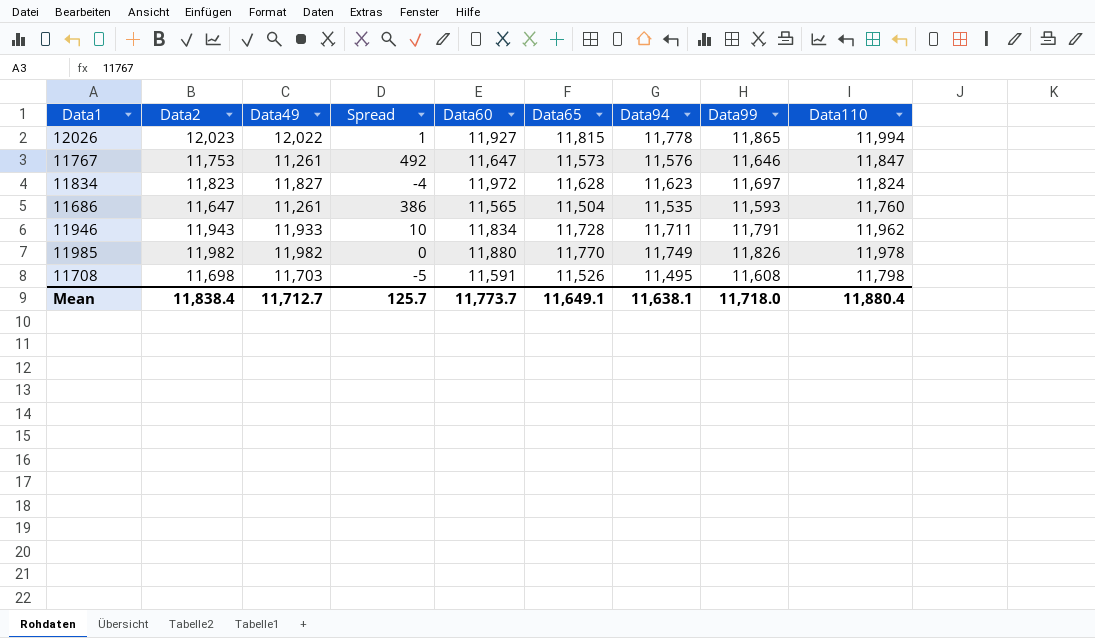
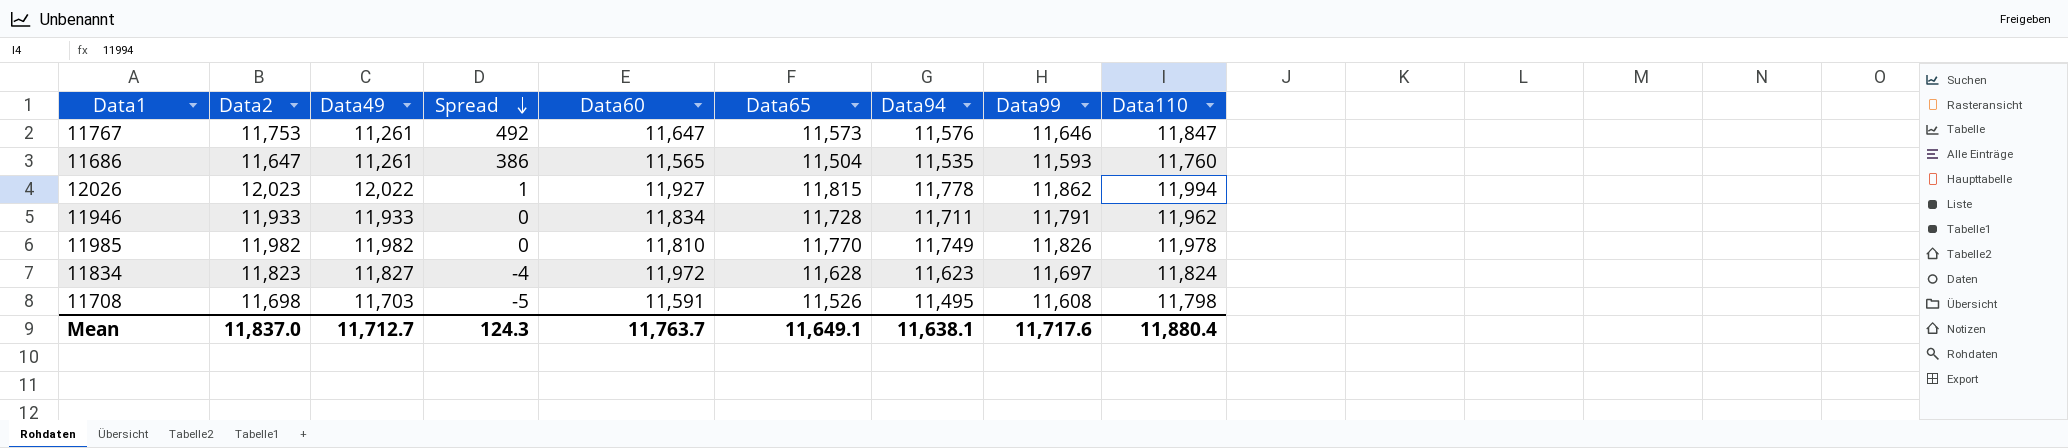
row order: none -> Spread descending
12026 | Data99: 11,865 -> 11,862
11946 | Data2: 11,943 -> 11,933
11946 | Spread: 10 -> 0
11985 | Data60: 11,880 -> 11,810
Mean | Data2: 11,838.4 -> 11,837.0
Mean | Spread: 125.7 -> 124.3
Mean | Data60: 11,773.7 -> 11,763.7
Mean | Data99: 11,718.0 -> 11,717.6

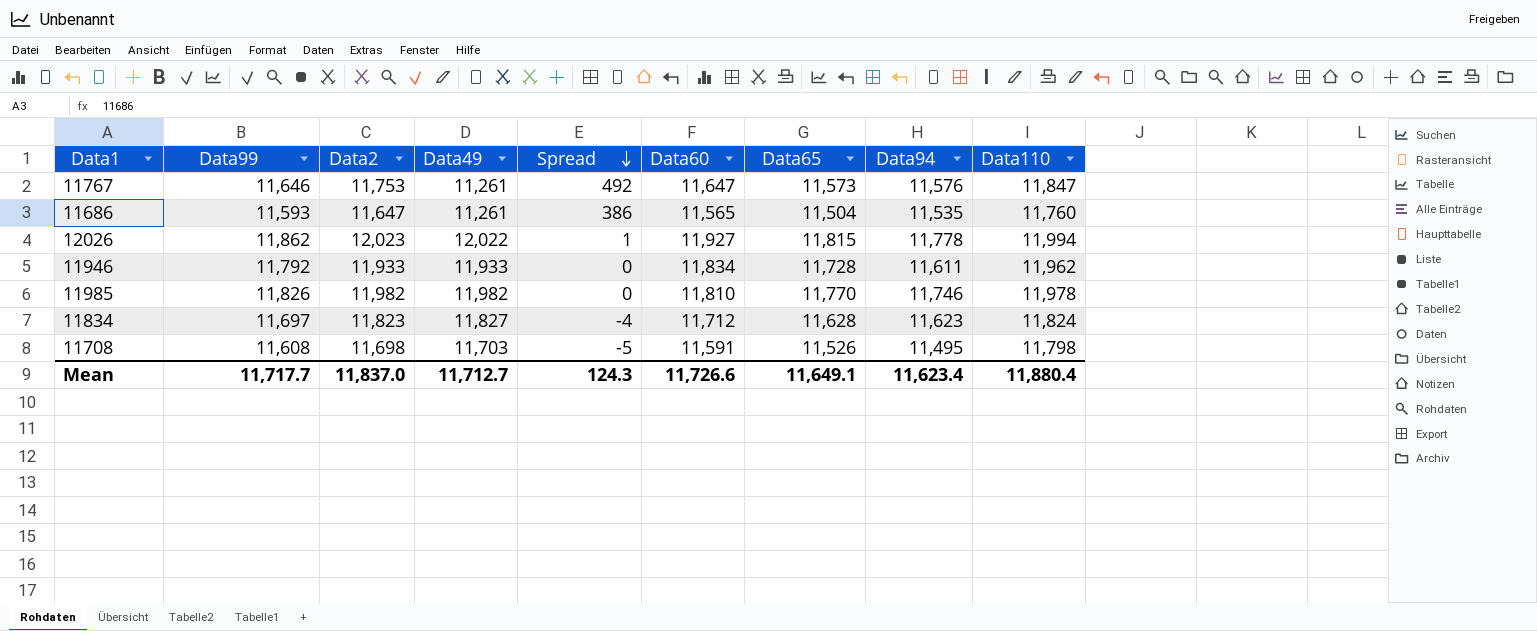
column Data99 | position: 8 -> 2
11946 | Data99: 11,791 -> 11,792
11946 | Data94: 11,711 -> 11,611
11985 | Data94: 11,749 -> 11,746
11834 | Data60: 11,972 -> 11,712
Mean | Data99: 11,717.6 -> 11,717.7
Mean | Data60: 11,763.7 -> 11,726.6
Mean | Data94: 11,638.1 -> 11,623.4

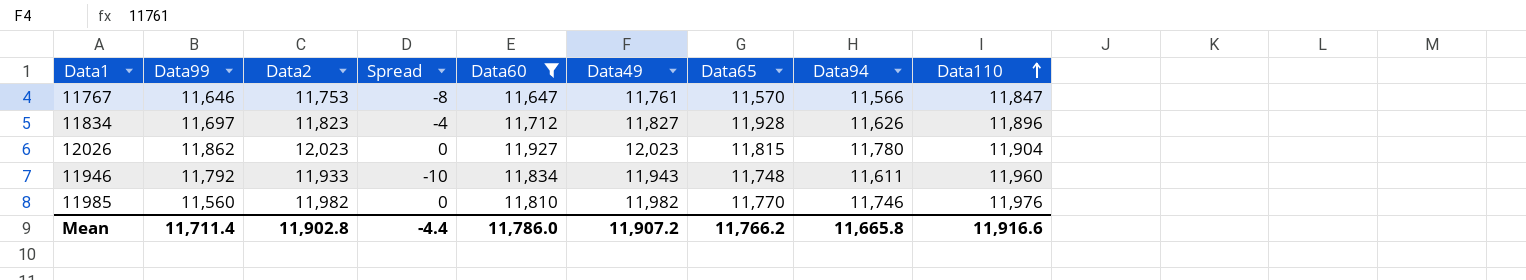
filter: none -> Data60 >= 11,647
row order: Spread descending -> Data110 ascending
column Data49 | position: 4 -> 6
11767 | Spread: 492 -> -8
11767 | Data49: 11,261 -> 11,761
11767 | Data65: 11,573 -> 11,570
11767 | Data94: 11,576 -> 11,566
11834 | Data65: 11,628 -> 11,928
11834 | Data94: 11,623 -> 11,626
11834 | Data110: 11,824 -> 11,896
12026 | Spread: 1 -> 0
12026 | Data49: 12,022 -> 12,023
12026 | Data94: 11,778 -> 11,780
12026 | Data110: 11,994 -> 11,904
11946 | Spread: 0 -> -10
11946 | Data49: 11,933 -> 11,943
11946 | Data65: 11,728 -> 11,748
11946 | Data110: 11,962 -> 11,960
11985 | Data99: 11,826 -> 11,560
11985 | Data110: 11,978 -> 11,976
Mean | Data99: 11,717.7 -> 11,711.4
Mean | Data2: 11,837.0 -> 11,902.8
Mean | Spread: 124.3 -> -4.4
Mean | Data60: 11,726.6 -> 11,786.0
Mean | Data49: 11,712.7 -> 11,907.2
Mean | Data65: 11,649.1 -> 11,766.2
Mean | Data94: 11,623.4 -> 11,665.8
Mean | Data110: 11,880.4 -> 11,916.6

